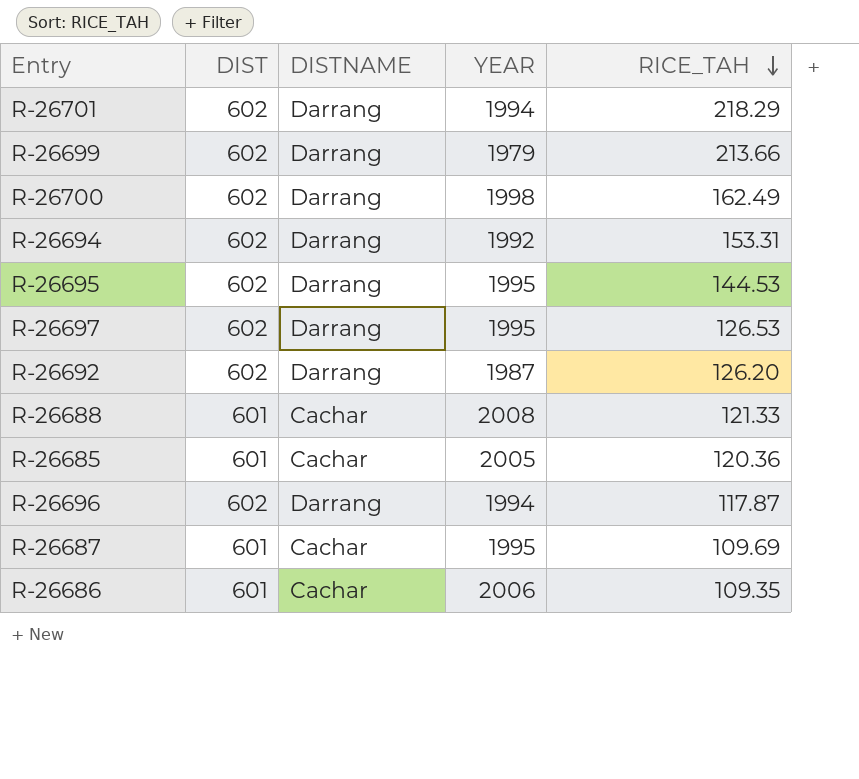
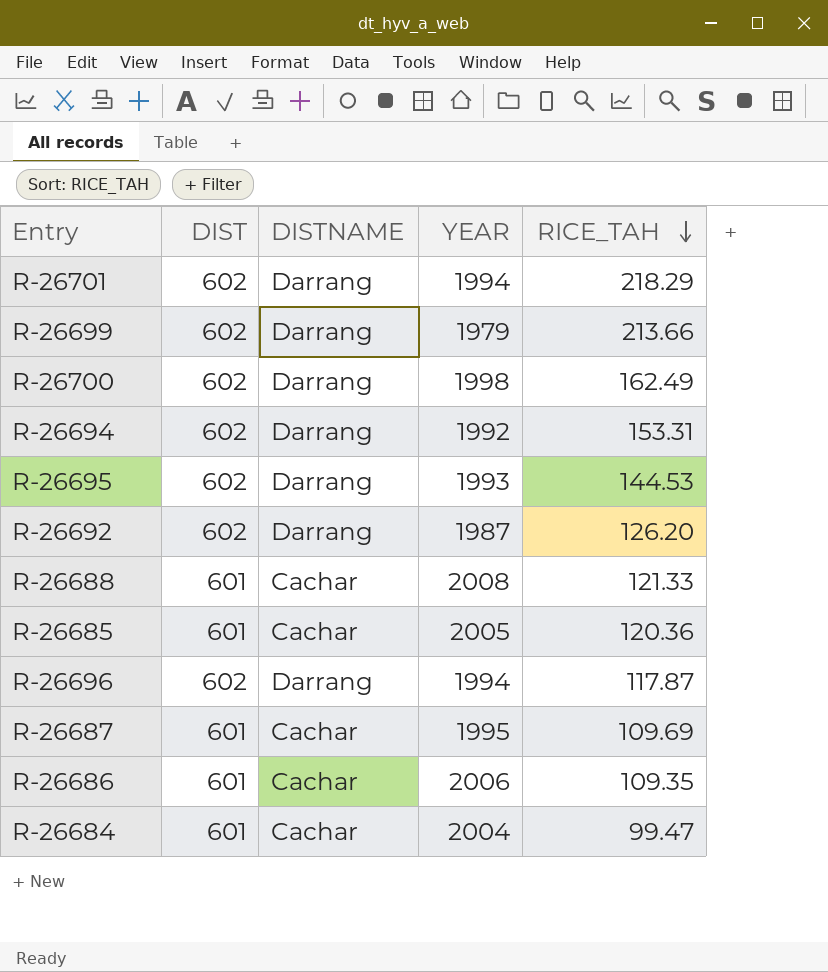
row R-26697: 602 | Darrang | 1995 | 126.53 -> none
R-26695 | YEAR: 1995 -> 1993
row R-26684: none -> 601 | Cachar | 2004 | 99.47

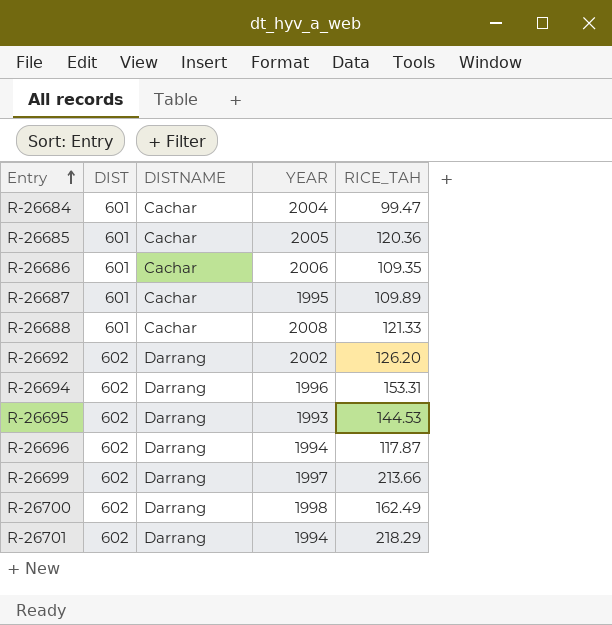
row order: RICE_TAH descending -> Entry ascending
R-26687 | RICE_TAH: 109.69 -> 109.89
R-26692 | YEAR: 1987 -> 2002
R-26694 | YEAR: 1992 -> 1996
R-26699 | YEAR: 1979 -> 1997

